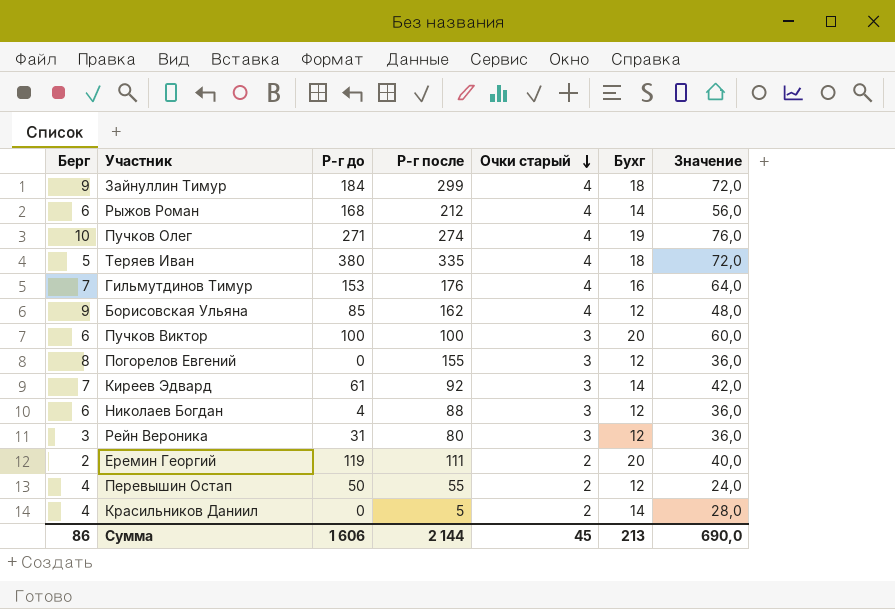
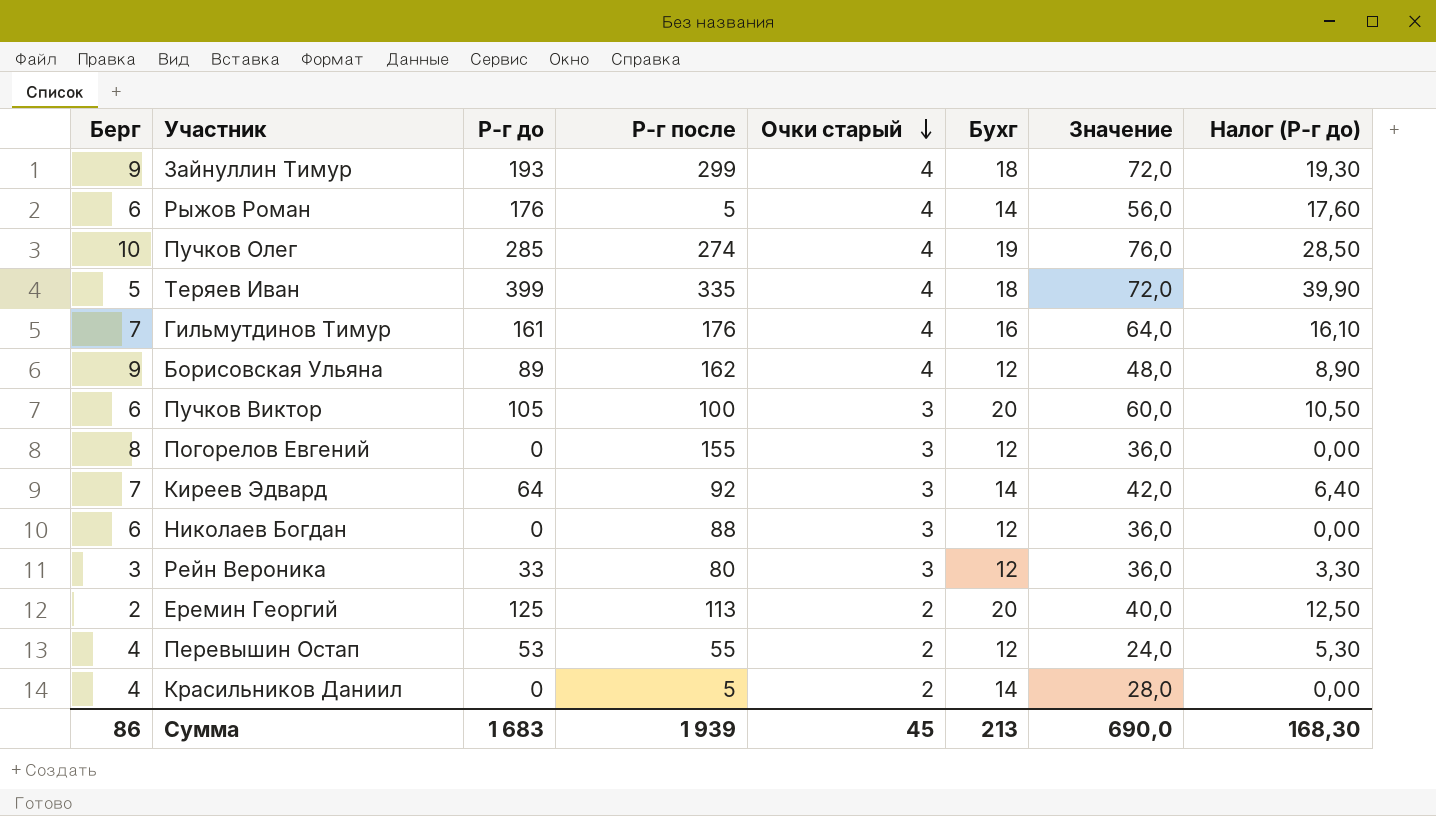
column Налог (Р-г до) | formula: none -> [Р-г до] * 0,1
Зайнуллин Тимур | Р-г до: 184 -> 193
Рыжов Роман | Р-г до: 168 -> 176
Рыжов Роман | Р-г после: 212 -> 5
Пучков Олег | Р-г до: 271 -> 285
Теряев Иван | Р-г до: 380 -> 399
Гильмутдинов Тимур | Р-г до: 153 -> 161
Борисовская Ульяна | Р-г до: 85 -> 89
Пучков Виктор | Р-г до: 100 -> 105
Киреев Эдвард | Р-г до: 61 -> 64
Николаев Богдан | Р-г до: 4 -> 0
Рейн Вероника | Р-г до: 31 -> 33
Еремин Георгий | Р-г до: 119 -> 125
Еремин Георгий | Р-г после: 111 -> 113
Перевышин Остап | Р-г до: 50 -> 53
Сумма | Р-г до: 1 606 -> 1 683
Сумма | Р-г после: 2 144 -> 1 939

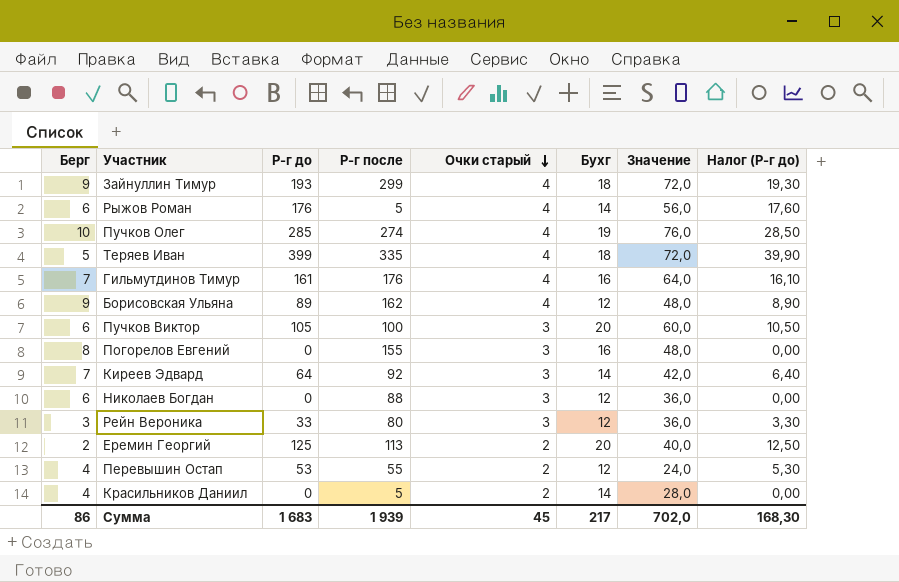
Погорелов Евгений | Бухг: 12 -> 16
Погорелов Евгений | Значение: 36,0 -> 48,0
Сумма | Бухг: 213 -> 217
Сумма | Значение: 690,0 -> 702,0

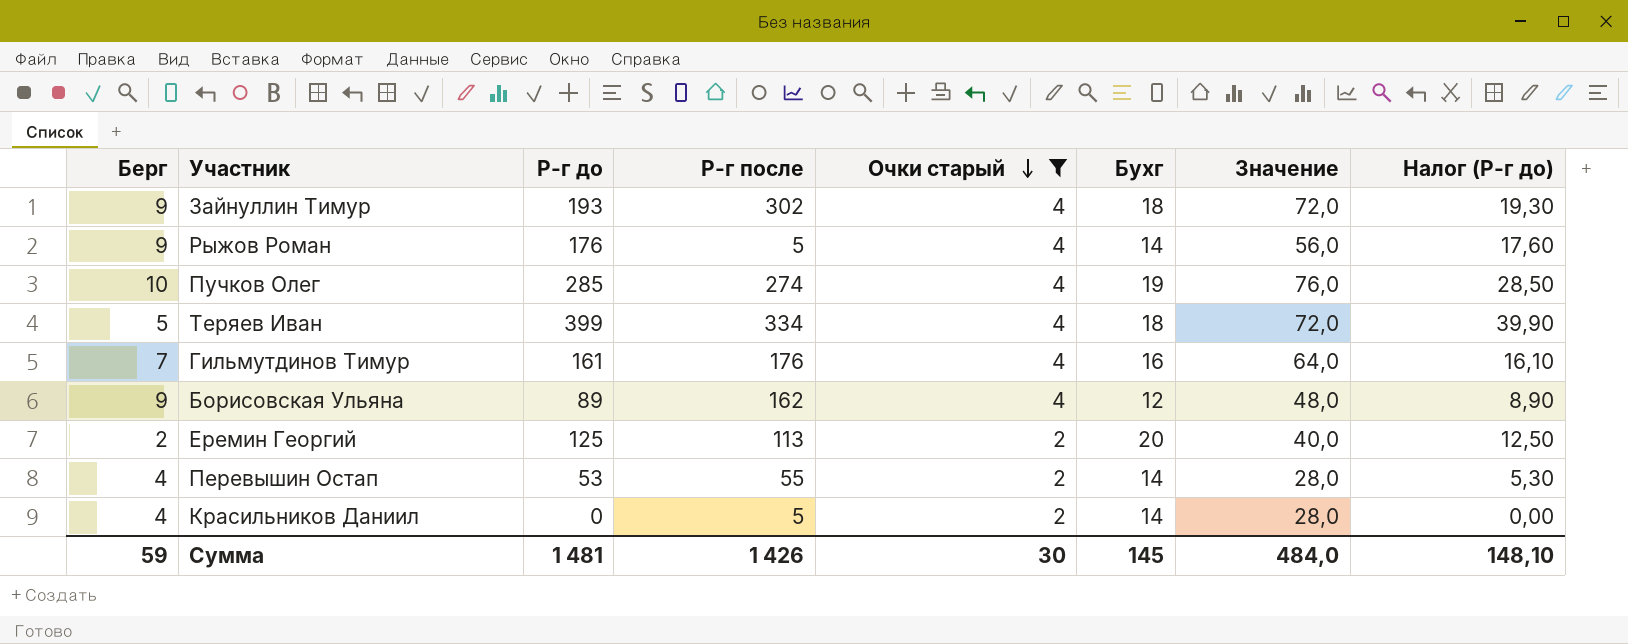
filter: none -> Очки старый != 3
Зайнуллин Тимур | Р-г после: 299 -> 302
Рыжов Роман | Берг: 6 -> 9
Теряев Иван | Р-г после: 335 -> 334
Перевышин Остап | Бухг: 12 -> 14
Перевышин Остап | Значение: 24,0 -> 28,0
Сумма | Берг: 86 -> 59
Сумма | Р-г до: 1 683 -> 1 481
Сумма | Р-г после: 1 939 -> 1 426
Сумма | Очки старый: 45 -> 30
Сумма | Бухг: 217 -> 145
Сумма | Значение: 702,0 -> 484,0
Сумма | Налог (Р-г до): 168,30 -> 148,10

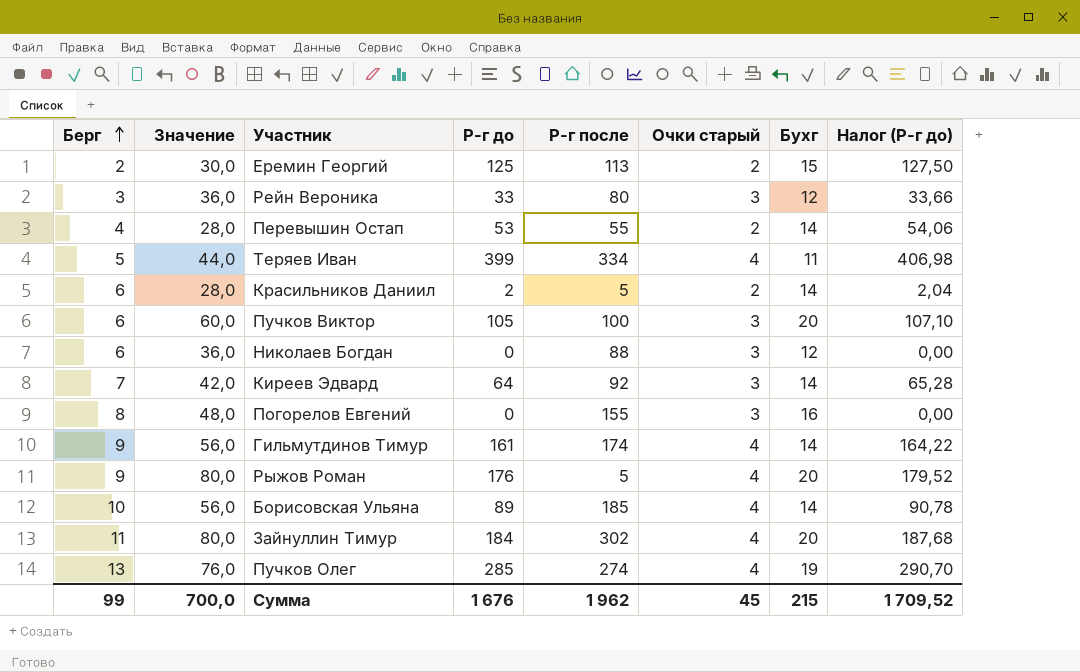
filter: Очки старый != 3 -> none
row order: Очки старый descending -> Берг ascending
column Значение | position: 7 -> 2
column Налог (Р-г до) | formula: [Р-г до] * 0,1 -> [Р-г до] * 1,02
Еремин Георгий | Значение: 40,0 -> 30,0
Еремин Георгий | Бухг: 20 -> 15
Теряев Иван | Значение: 72,0 -> 44,0
Теряев Иван | Бухг: 18 -> 11
Красильников Даниил | Берг: 4 -> 6
Красильников Даниил | Р-г до: 0 -> 2
Гильмутдинов Тимур | Берг: 7 -> 9
Гильмутдинов Тимур | Значение: 64,0 -> 56,0
Гильмутдинов Тимур | Р-г после: 176 -> 174
Гильмутдинов Тимур | Бухг: 16 -> 14
Рыжов Роман | Значение: 56,0 -> 80,0
Рыжов Роман | Бухг: 14 -> 20
Борисовская Ульяна | Берг: 9 -> 10
Борисовская Ульяна | Значение: 48,0 -> 56,0
Борисовская Ульяна | Р-г после: 162 -> 185
Борисовская Ульяна | Бухг: 12 -> 14
Зайнуллин Тимур | Берг: 9 -> 11
Зайнуллин Тимур | Значение: 72,0 -> 80,0
Зайнуллин Тимур | Р-г до: 193 -> 184
Зайнуллин Тимур | Бухг: 18 -> 20
Пучков Олег | Берг: 10 -> 13
Сумма | Берг: 59 -> 99
Сумма | Значение: 484,0 -> 700,0
Сумма | Р-г до: 1 481 -> 1 676
Сумма | Р-г после: 1 426 -> 1 962
Сумма | Очки старый: 30 -> 45
Сумма | Бухг: 145 -> 215
Сумма | Налог (Р-г до): 148,10 -> 1 709,52

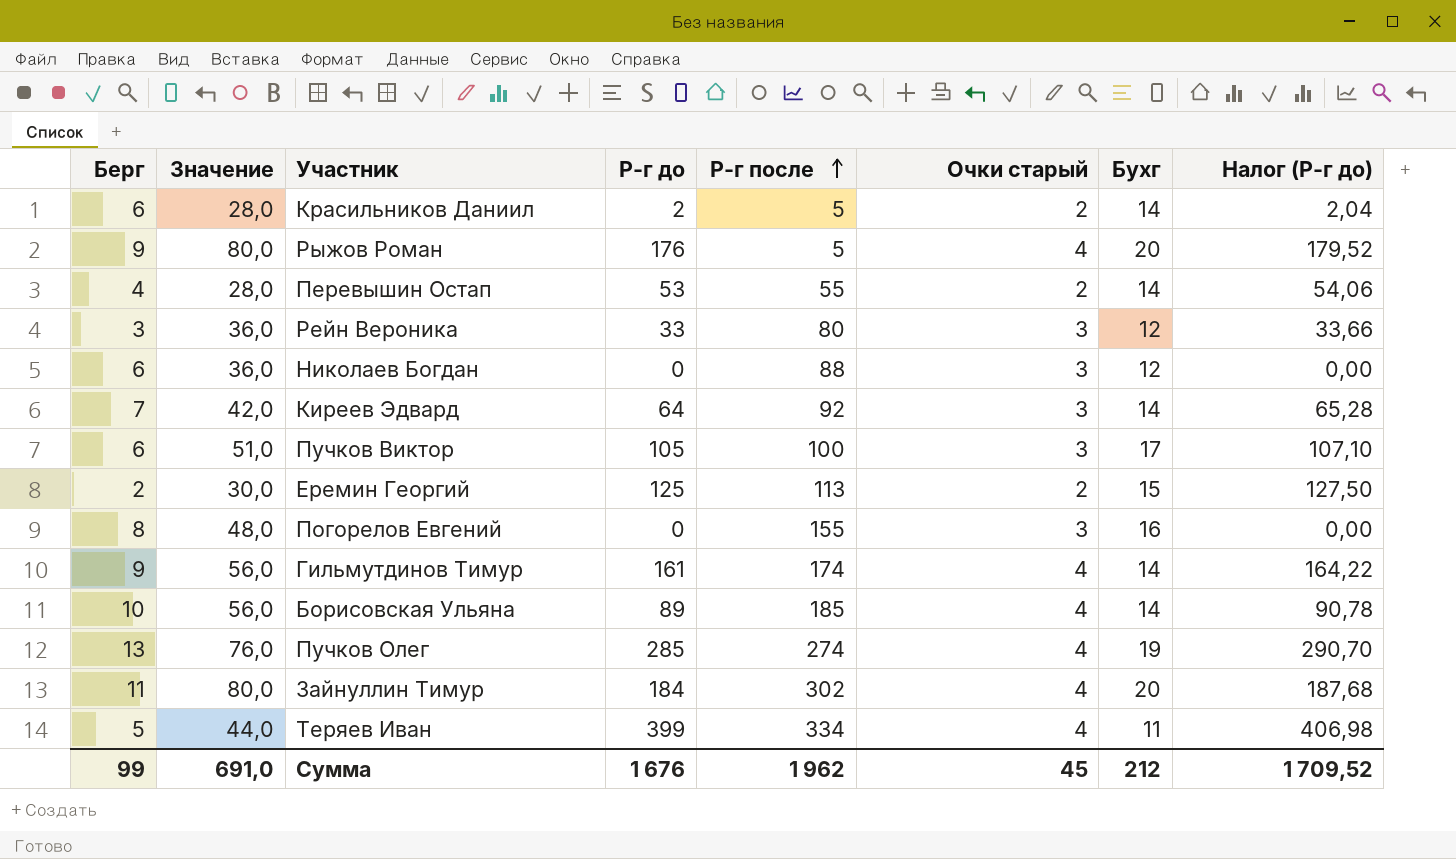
row order: Берг ascending -> Р-г после ascending
Пучков Виктор | Значение: 60,0 -> 51,0
Пучков Виктор | Бухг: 20 -> 17
Сумма | Значение: 700,0 -> 691,0
Сумма | Бухг: 215 -> 212

